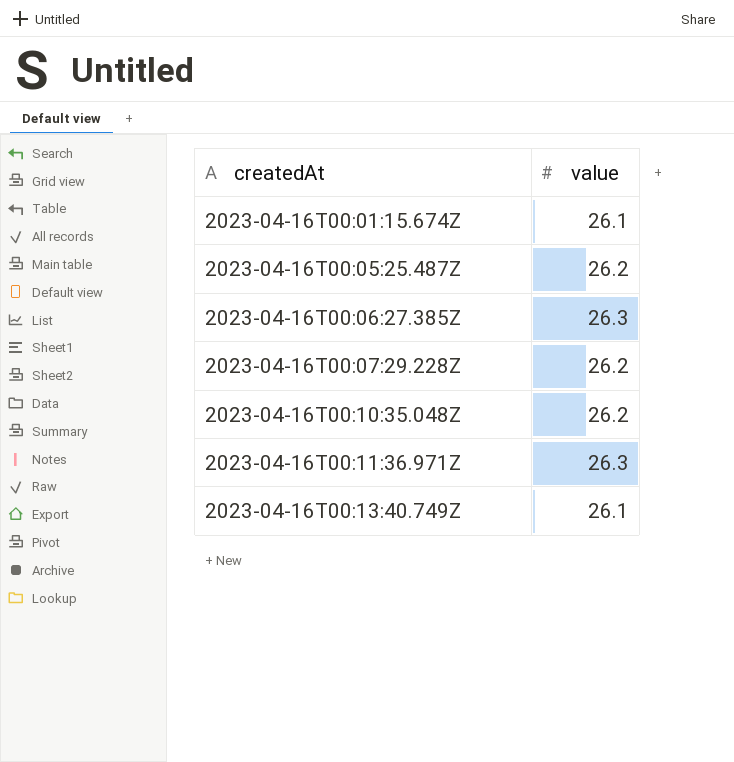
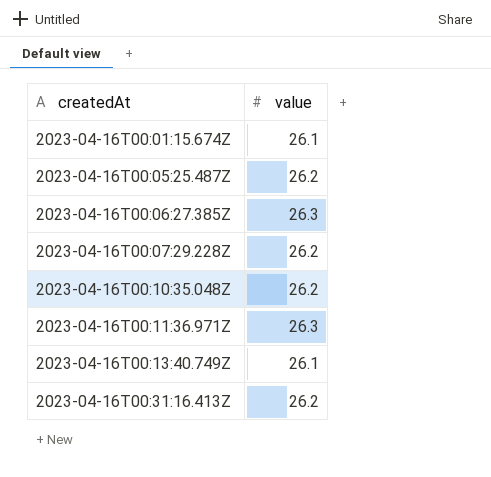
row 2023-04-16T00:31:16.413Z: none -> 26.2

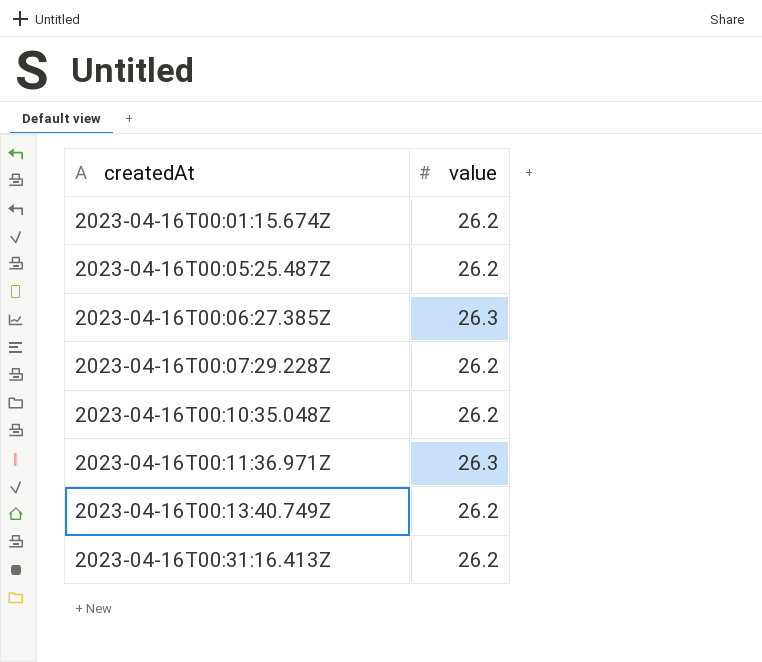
2023-04-16T00:01:15.674Z | value: 26.1 -> 26.2
2023-04-16T00:13:40.749Z | value: 26.1 -> 26.2

